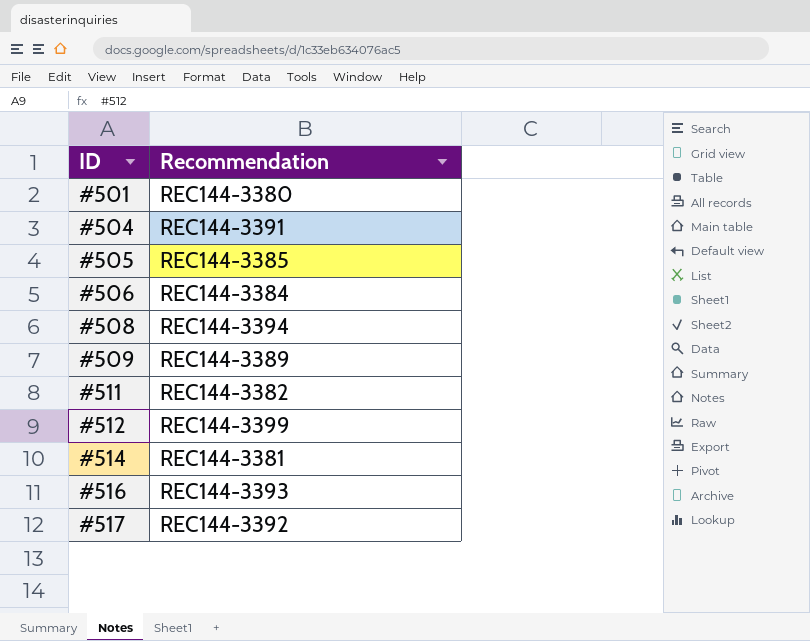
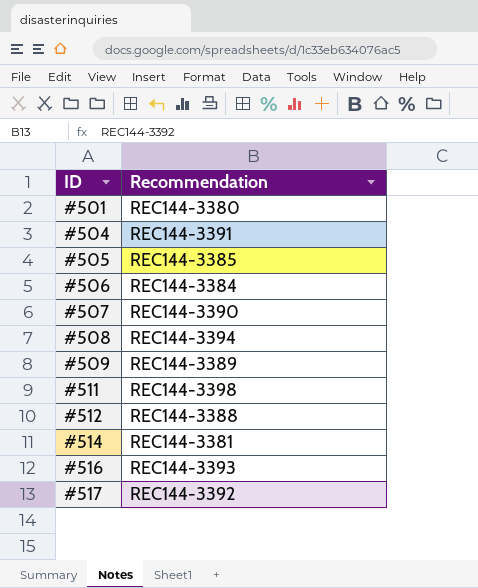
row #507: none -> REC144-3390
#511 | Recommendation: REC144-3382 -> REC144-3398
#512 | Recommendation: REC144-3399 -> REC144-3388

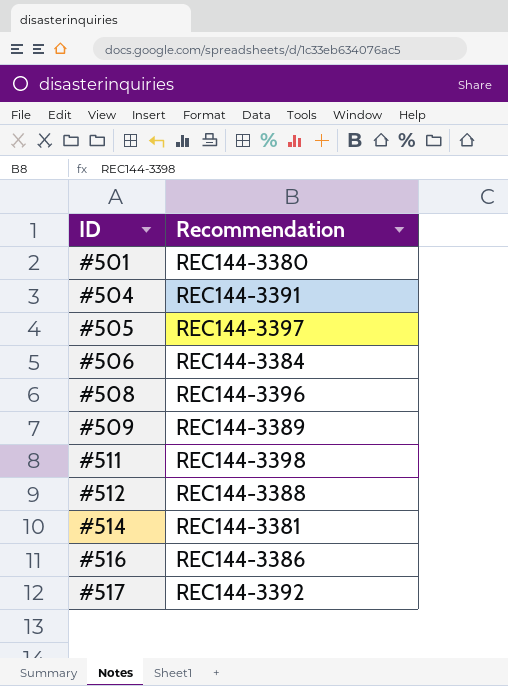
row #507: REC144-3390 -> none
#505 | Recommendation: REC144-3385 -> REC144-3397
#508 | Recommendation: REC144-3394 -> REC144-3396
#516 | Recommendation: REC144-3393 -> REC144-3386

